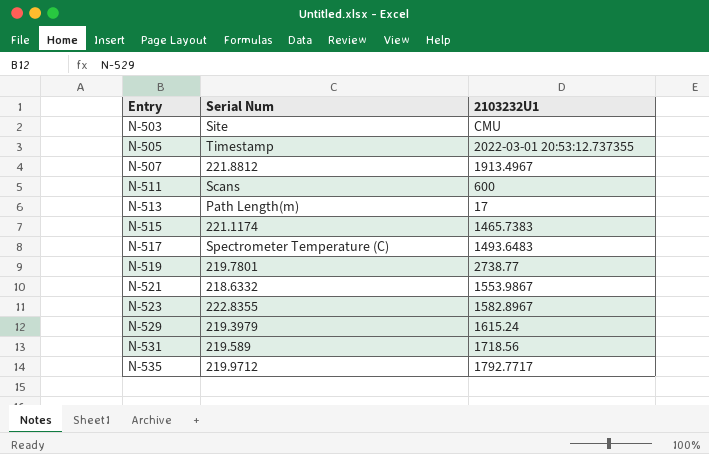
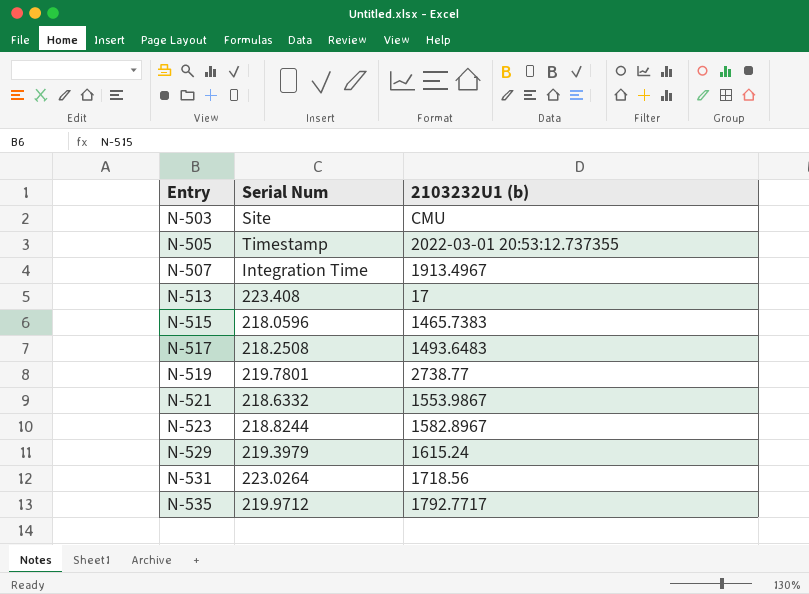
column name: 2103232U1 -> 2103232U1 (b)
row N-511: Scans | 600 -> none
N-507 | Serial Num: 221.8812 -> Integration Time
N-513 | Serial Num: Path Length(m) -> 223.408
N-515 | Serial Num: 221.1174 -> 218.0596
N-517 | Serial Num: Spectrometer Temperature (C) -> 218.2508
N-523 | Serial Num: 222.8355 -> 218.8244
N-531 | Serial Num: 219.589 -> 223.0264

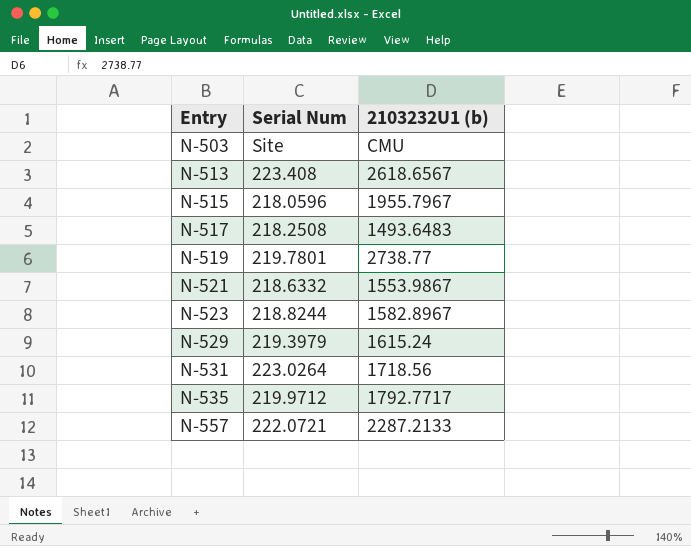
row N-505: Timestamp | 2022-03-01 20:53:12.737355 -> none
row N-507: Integration Time | 1913.4967 -> none
N-513 | 2103232U1 (b): 17 -> 2618.6567
N-515 | 2103232U1 (b): 1465.7383 -> 1955.7967
row N-557: none -> 222.0721 | 2287.2133

